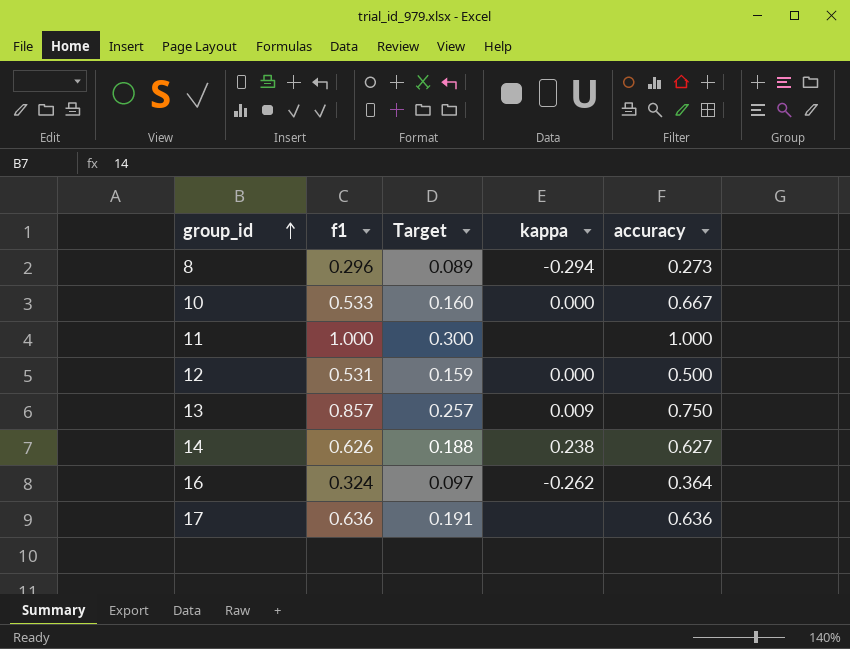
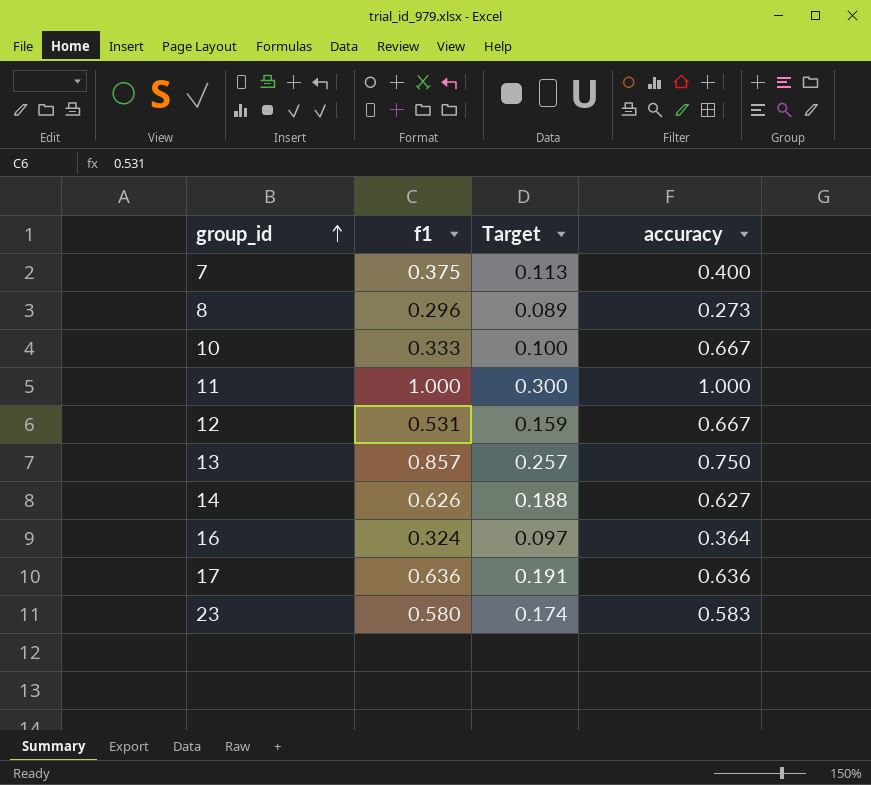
column kappa | position: 4 -> none
row 7: none -> 0.375 | 0.113 | 0.400
10 | f1: 0.533 -> 0.333
10 | Target: 0.160 -> 0.100
12 | accuracy: 0.500 -> 0.667
row 23: none -> 0.580 | 0.174 | 0.583

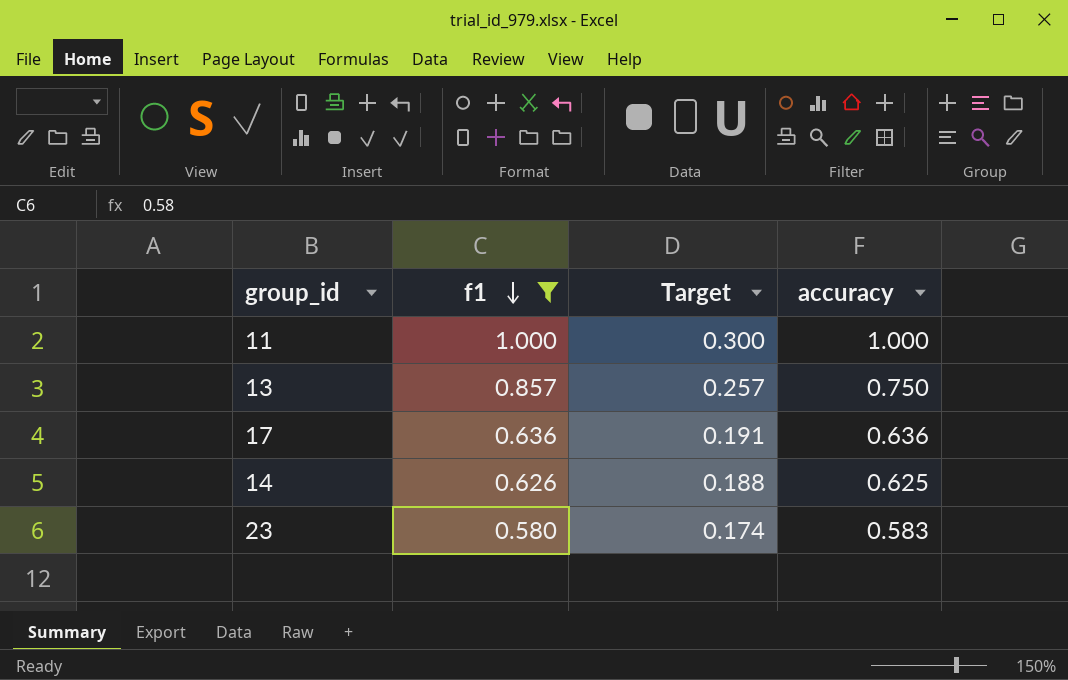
filter: none -> f1 >= 0.580
row order: group_id ascending -> f1 descending
14 | accuracy: 0.627 -> 0.625

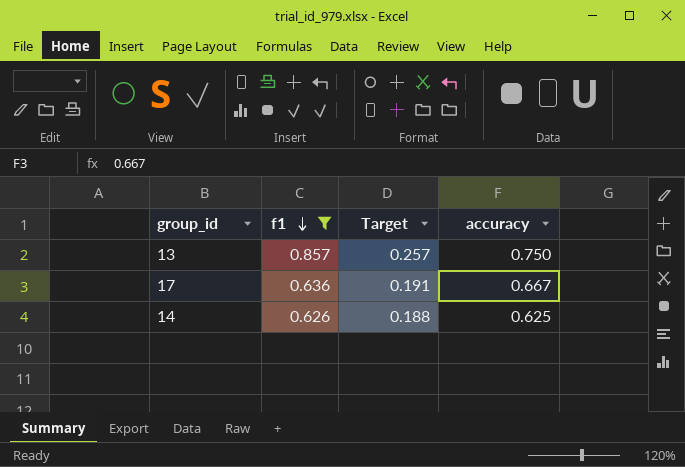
row 11: 1.000 | 0.300 | 1.000 -> none
row 23: 0.580 | 0.174 | 0.583 -> none
17 | accuracy: 0.636 -> 0.667

